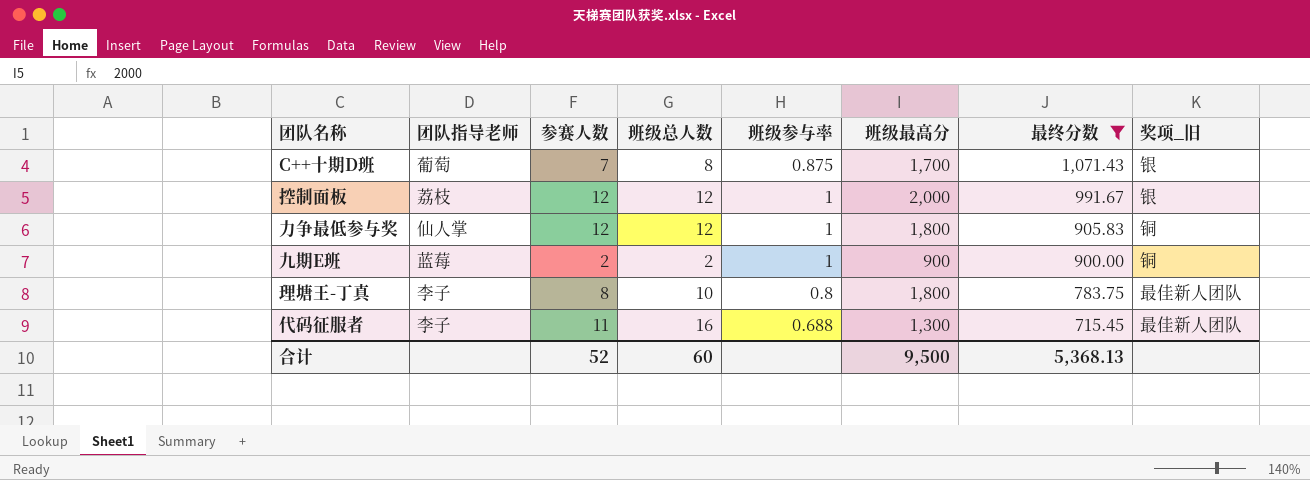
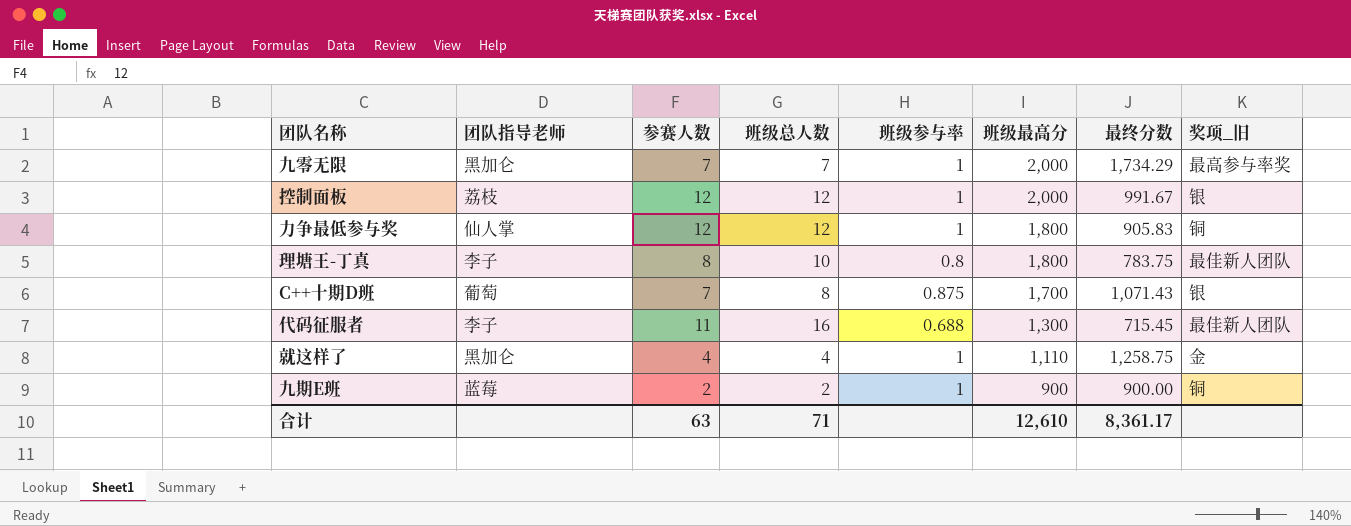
filter: 最终分数 <= 1,071.43 -> none
row order: 最终分数 descending -> 班级最高分 descending
合计 | 参赛人数: 52 -> 63
合计 | 班级总人数: 60 -> 71
合计 | 班级最高分: 9,500 -> 12,610
合计 | 最终分数: 5,368.13 -> 8,361.17

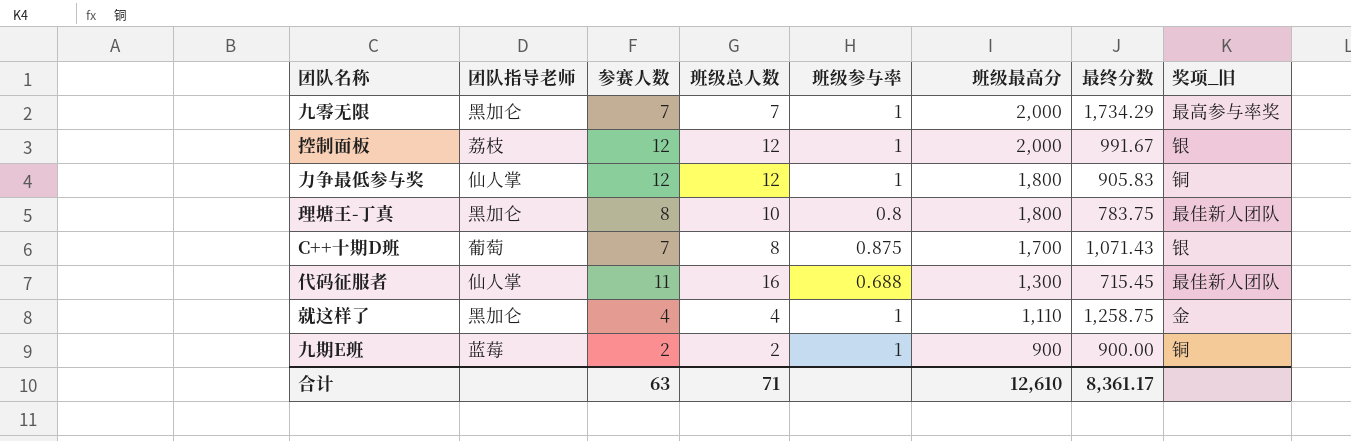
理塘王-丁真 | 团队指导老师: 李子 -> 黑加仑
代码征服者 | 团队指导老师: 李子 -> 仙人掌

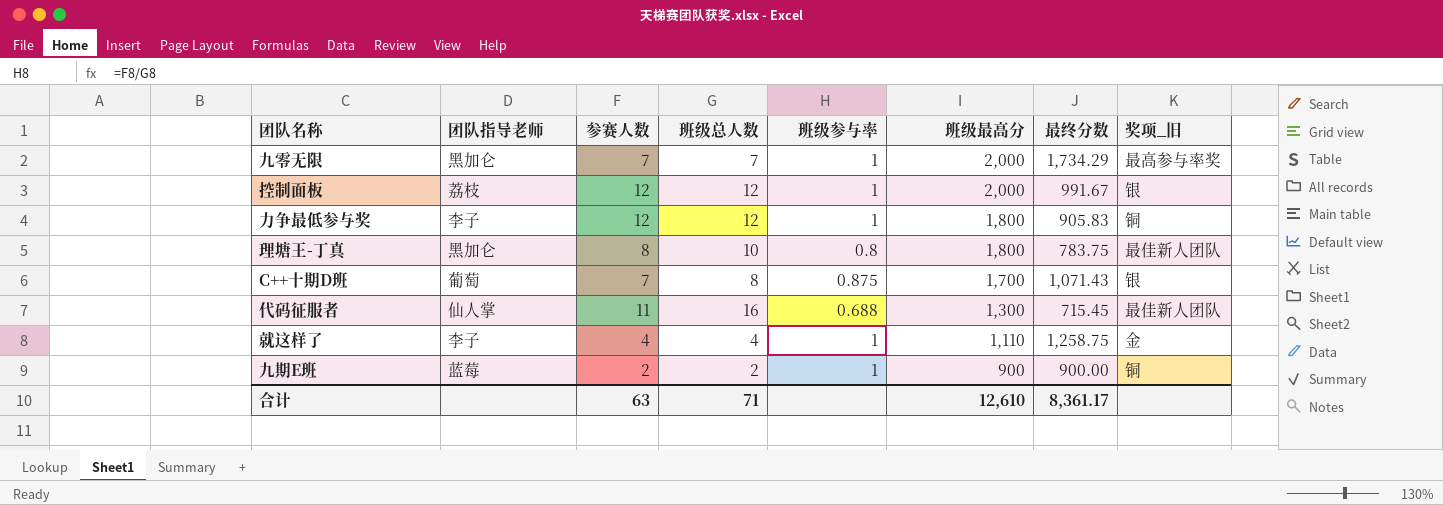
力争最低参与奖 | 团队指导老师: 仙人掌 -> 李子
就这样了 | 团队指导老师: 黑加仑 -> 李子

